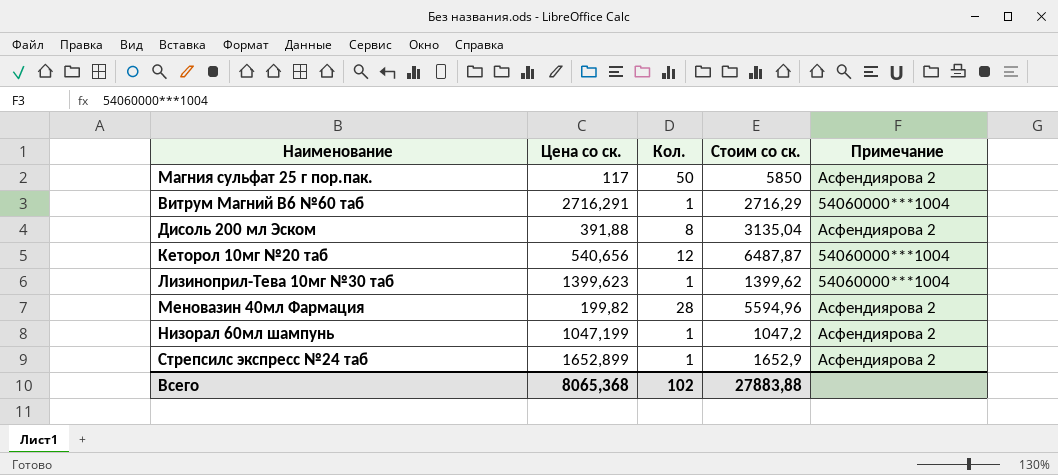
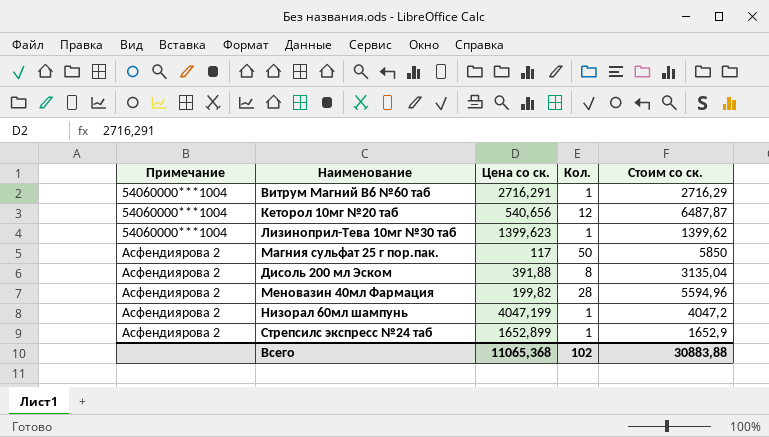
row order: none -> Примечание ascending
column Примечание | position: 5 -> 1
Низорал 60мл шампунь | Цена со ск.: 1047,199 -> 4047,199
Низорал 60мл шампунь | Стоим со ск.: 1047,2 -> 4047,2
Всего | Цена со ск.: 8065,368 -> 11065,368
Всего | Стоим со ск.: 27883,88 -> 30883,88

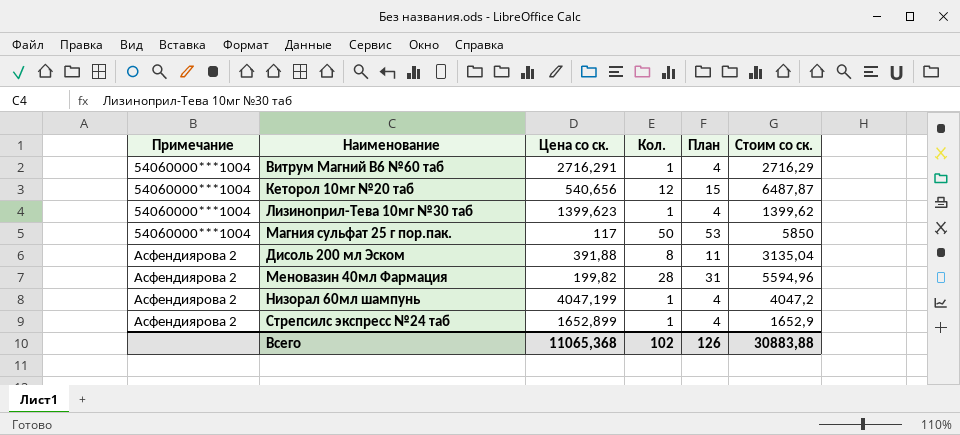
column План | formula: none -> [Кол.] + 3
Магния сульфат 25 г пор.пак. | Примечание: Асфендиярова 2 -> 54060000***1004

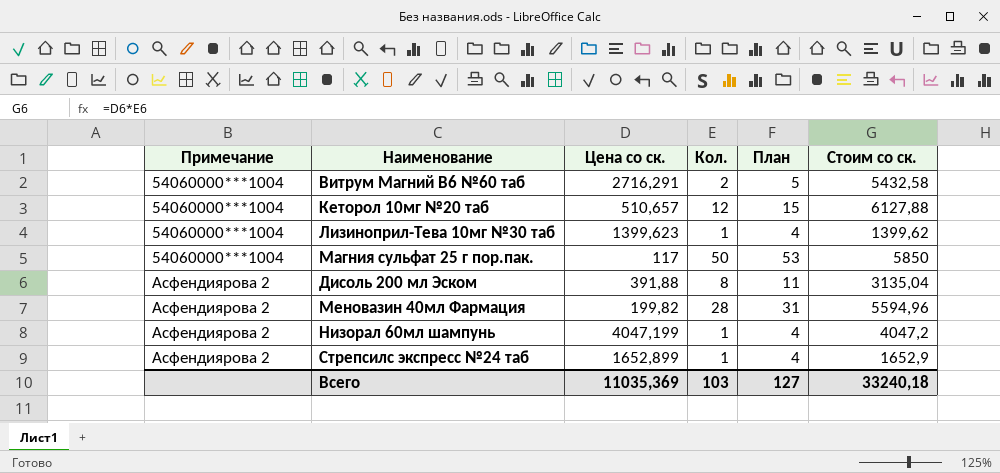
Витрум Магний В6 №60 таб | Кол.: 1 -> 2
Витрум Магний В6 №60 таб | План: 4 -> 5
Витрум Магний В6 №60 таб | Стоим со ск.: 2716,29 -> 5432,58
Кеторол 10мг №20 таб | Цена со ск.: 540,656 -> 510,657
Кеторол 10мг №20 таб | Стоим со ск.: 6487,87 -> 6127,88
Всего | Цена со ск.: 11065,368 -> 11035,369
Всего | Кол.: 102 -> 103
Всего | План: 126 -> 127
Всего | Стоим со ск.: 30883,88 -> 33240,18

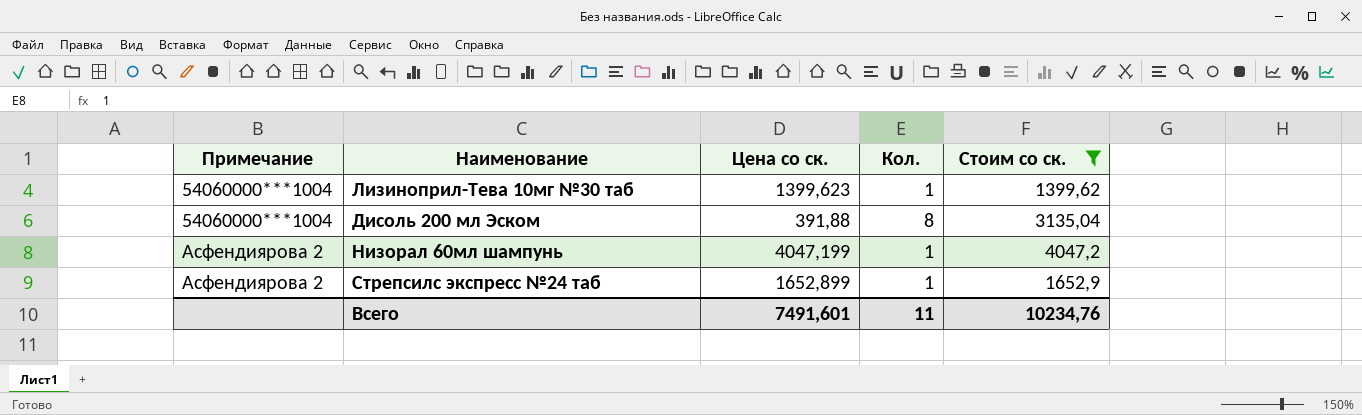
filter: none -> Стоим со ск. <= 4047,2
column План | formula: [Кол.] + 3 -> none
Дисоль 200 мл Эском | Примечание: Асфендиярова 2 -> 54060000***1004
Всего | Цена со ск.: 11035,369 -> 7491,601
Всего | Кол.: 103 -> 11
Всего | Стоим со ск.: 33240,18 -> 10234,76

